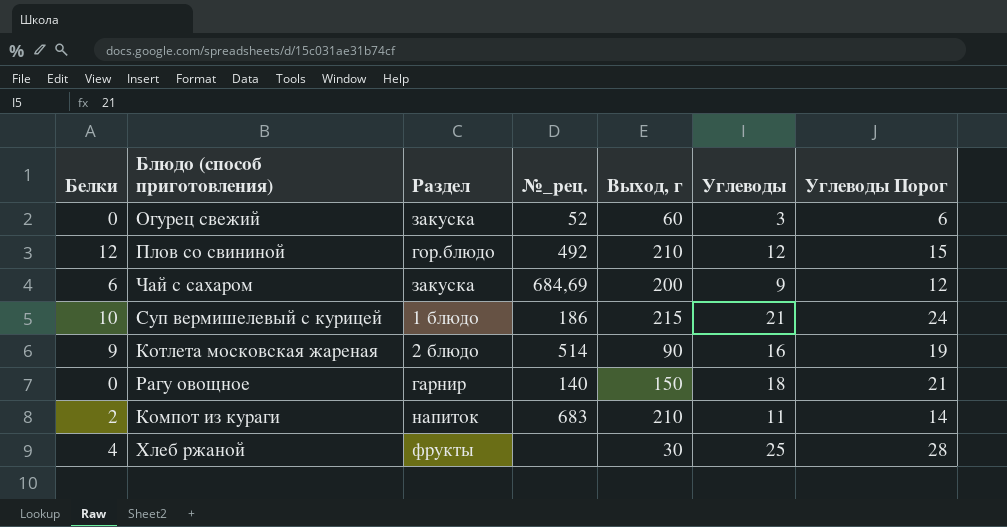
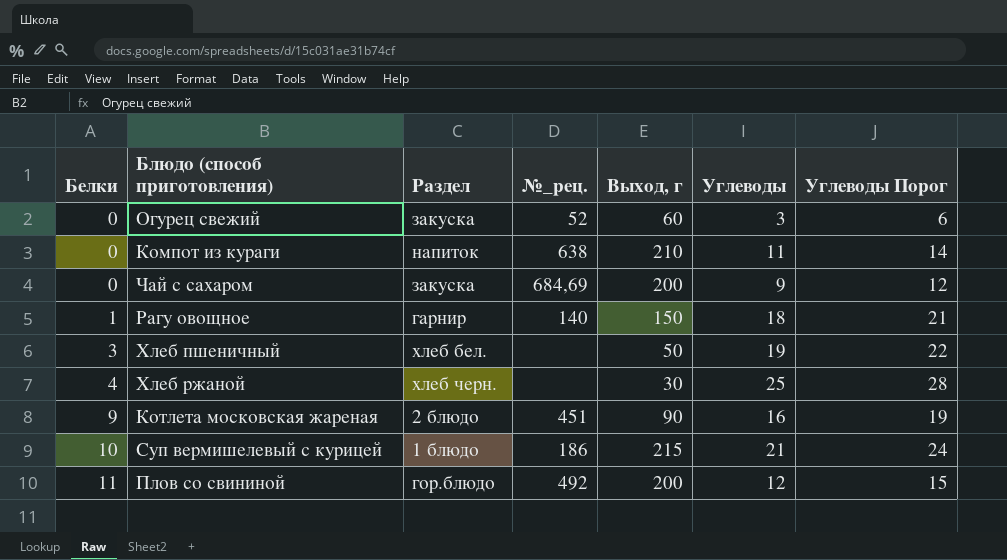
row order: none -> Белки ascending
Компот из кураги | Белки: 2 -> 0
Компот из кураги | №_рец.: 683 -> 638
Чай с сахаром | Белки: 6 -> 0
Рагу овощное | Белки: 0 -> 1
row Хлеб пшеничный: none -> 3 | хлеб бел. | none | 50 | 19 | 22
Хлеб ржаной | Раздел: фрукты -> хлеб черн.
Котлета московская жареная | №_рец.: 514 -> 451
Плов со свининой | Белки: 12 -> 11
Плов со свининой | Выход, г: 210 -> 200

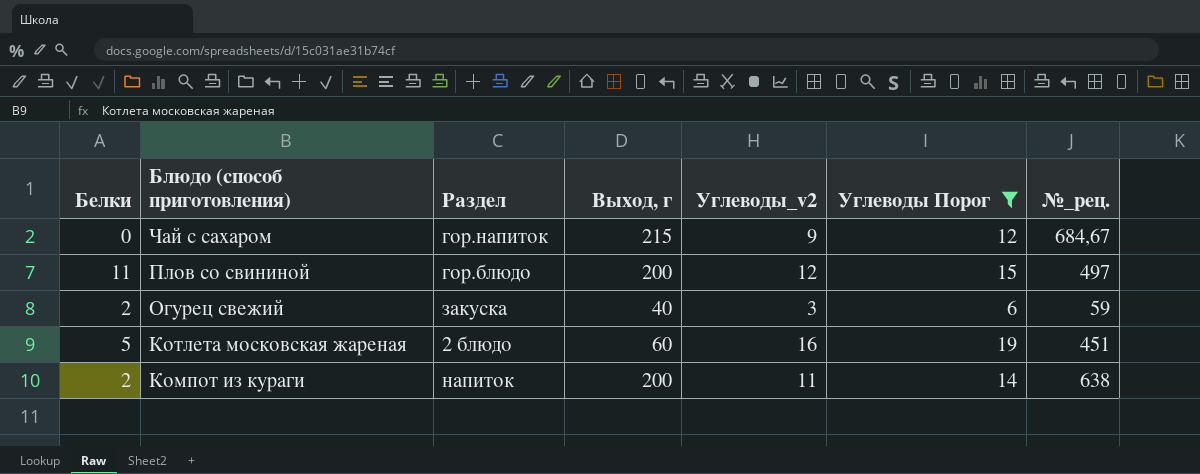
filter: none -> Углеводы Порог <= 19
row order: Белки ascending -> Блюдо (способ приготовления) descending
column name: Углеводы -> Углеводы_v2
column №_рец. | position: 4 -> 7
Чай с сахаром | Раздел: закуска -> гор.напиток
Чай с сахаром | Выход, г: 200 -> 215
Чай с сахаром | №_рец.: 684,69 -> 684,67
Плов со свининой | №_рец.: 492 -> 497
Огурец свежий | Белки: 0 -> 2
Огурец свежий | Выход, г: 60 -> 40
Огурец свежий | №_рец.: 52 -> 59
Котлета московская жареная | Белки: 9 -> 5
Котлета московская жареная | Выход, г: 90 -> 60
Компот из кураги | Белки: 0 -> 2
Компот из кураги | Выход, г: 210 -> 200

